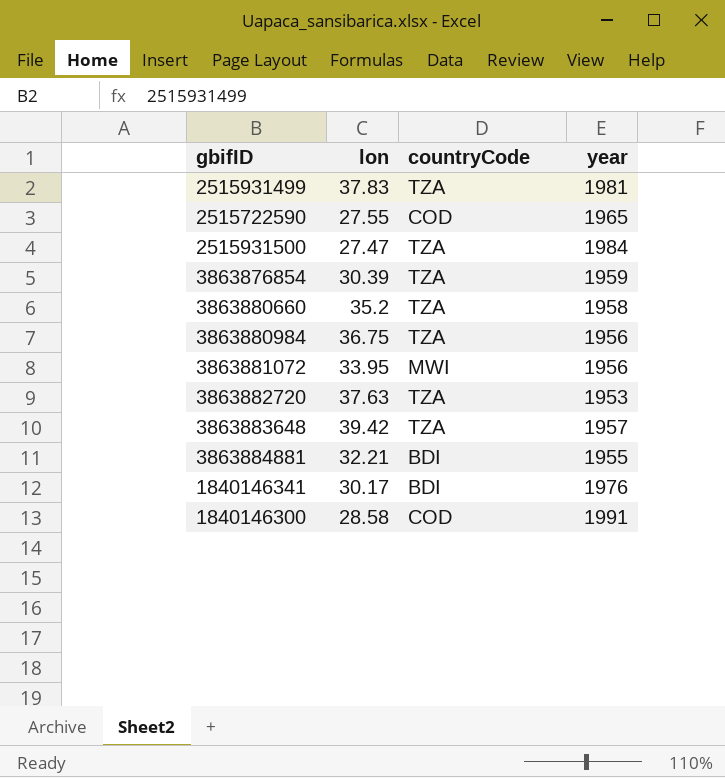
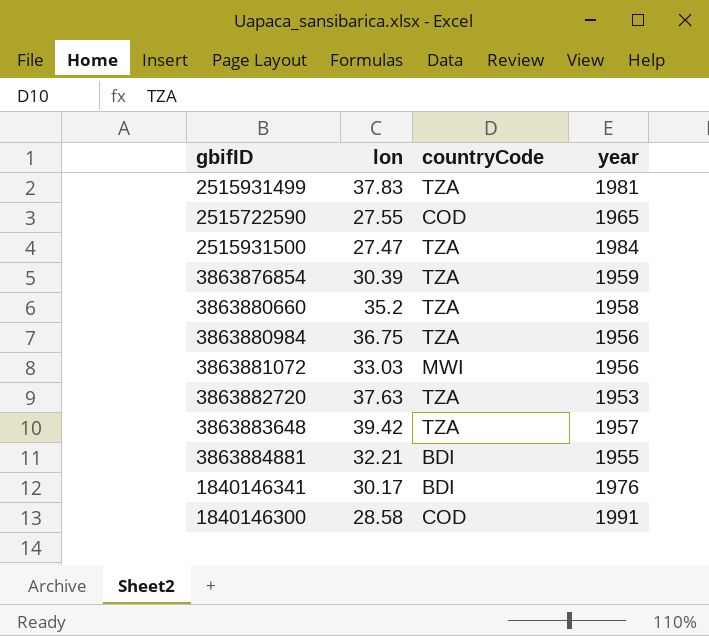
3863881072 | lon: 33.95 -> 33.03

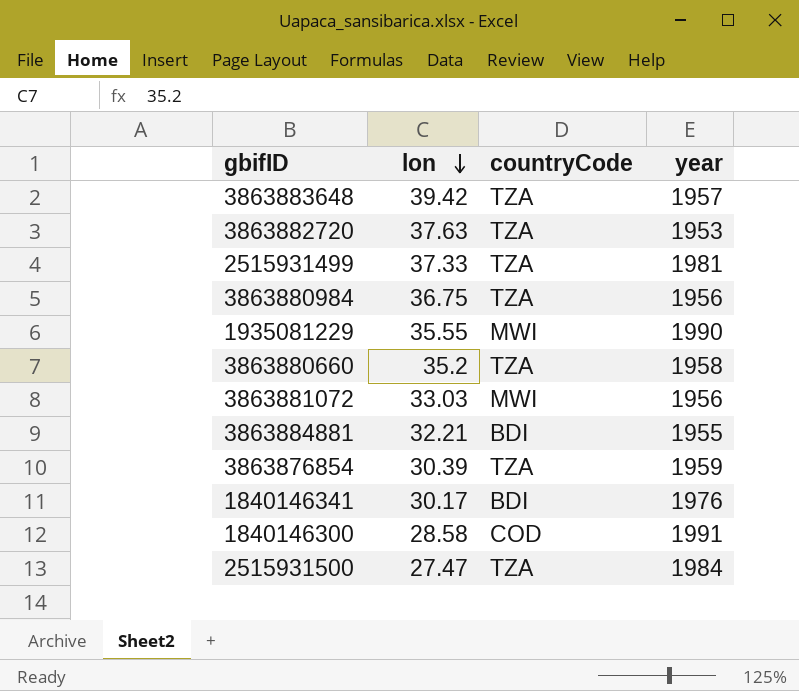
row order: none -> lon descending
row 2515722590: 27.55 | COD | 1965 -> none
2515931499 | lon: 37.83 -> 37.33
row 1935081229: none -> 35.55 | MWI | 1990

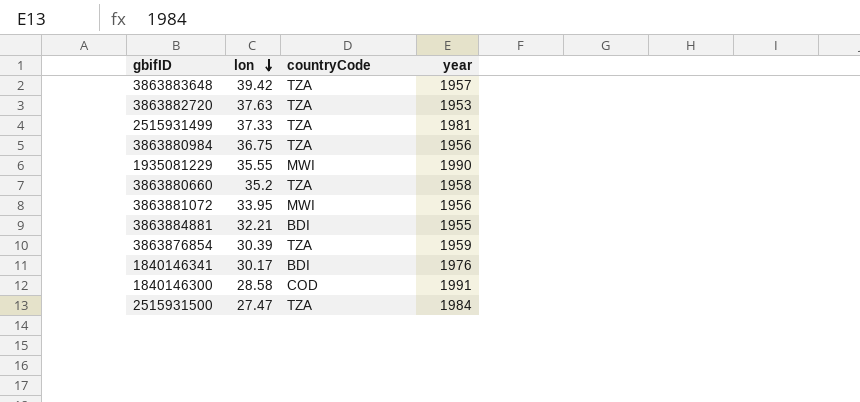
3863881072 | lon: 33.03 -> 33.95

